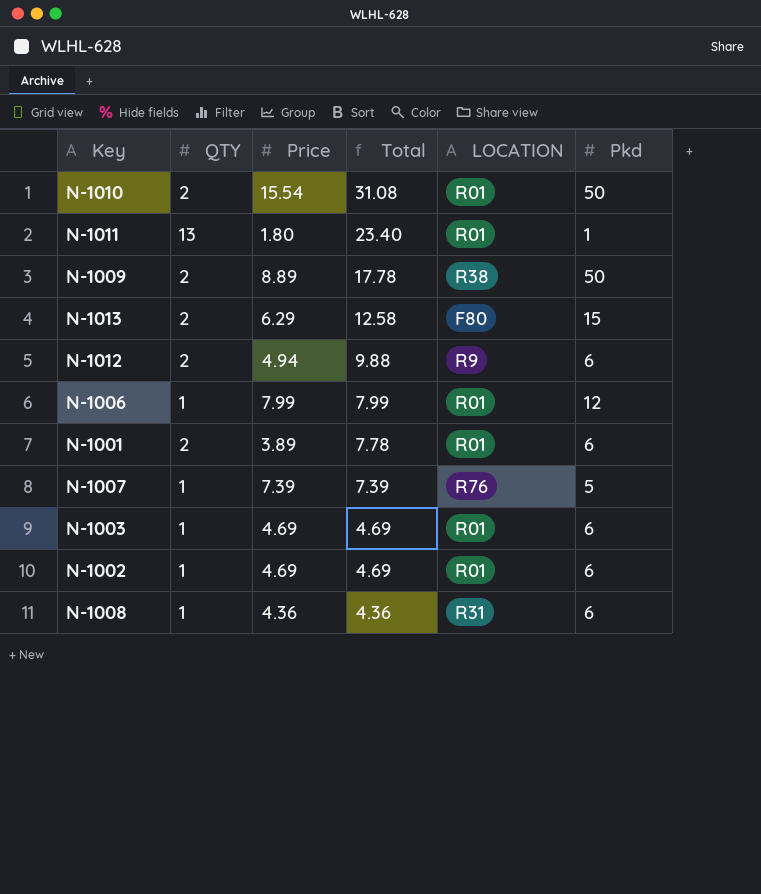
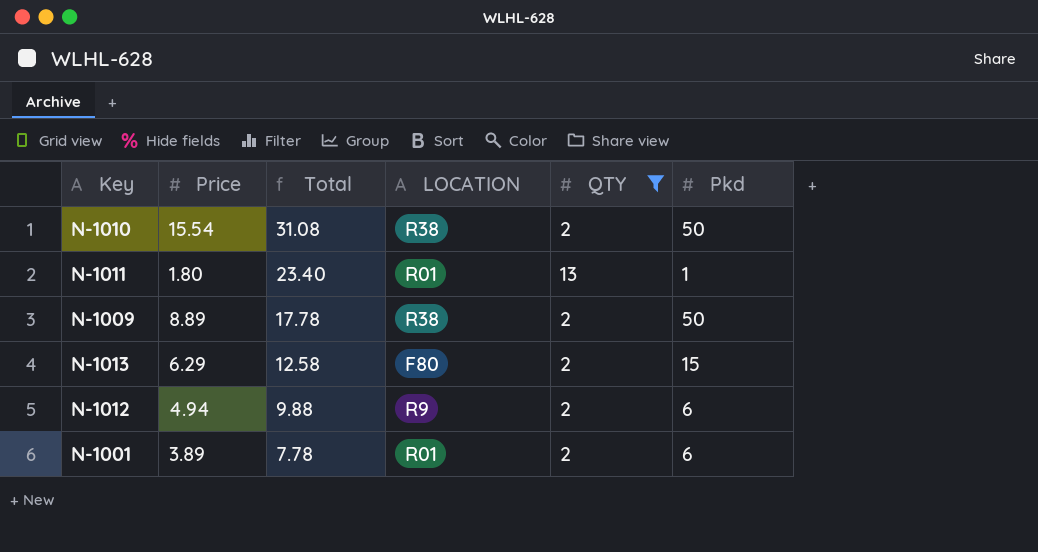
filter: none -> QTY != 1
column QTY | position: 2 -> 5
N-1010 | LOCATION: R01 -> R38

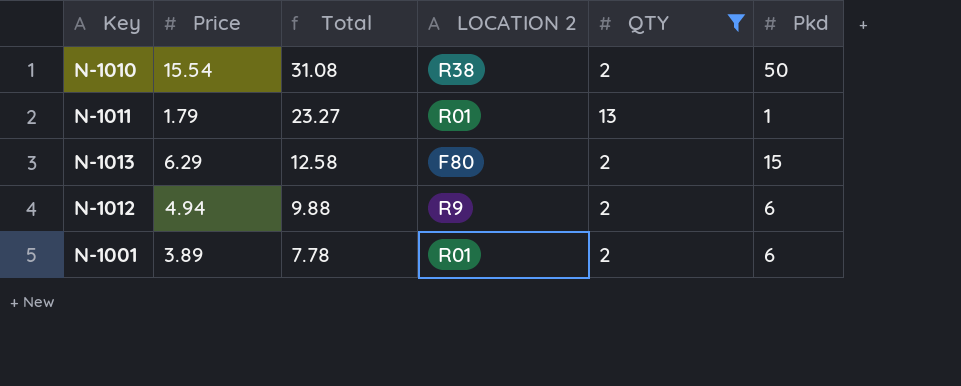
column name: LOCATION -> LOCATION 2
row N-1009: 8.89 | 17.78 | R38 | 2 | 50 -> none
N-1011 | Price: 1.80 -> 1.79
N-1011 | Total: 23.40 -> 23.27

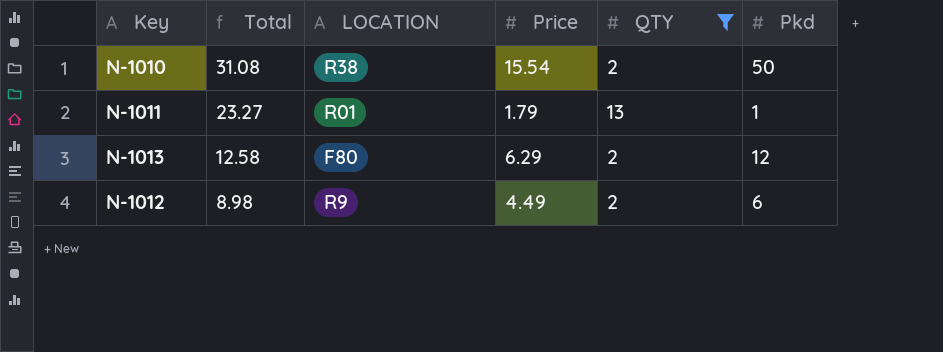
column name: LOCATION 2 -> LOCATION
column Price | position: 2 -> 4
row N-1001: 3.89 | 7.78 | R01 | 2 | 6 -> none
N-1013 | Pkd: 15 -> 12
N-1012 | Total: 9.88 -> 8.98
N-1012 | Price: 4.94 -> 4.49

